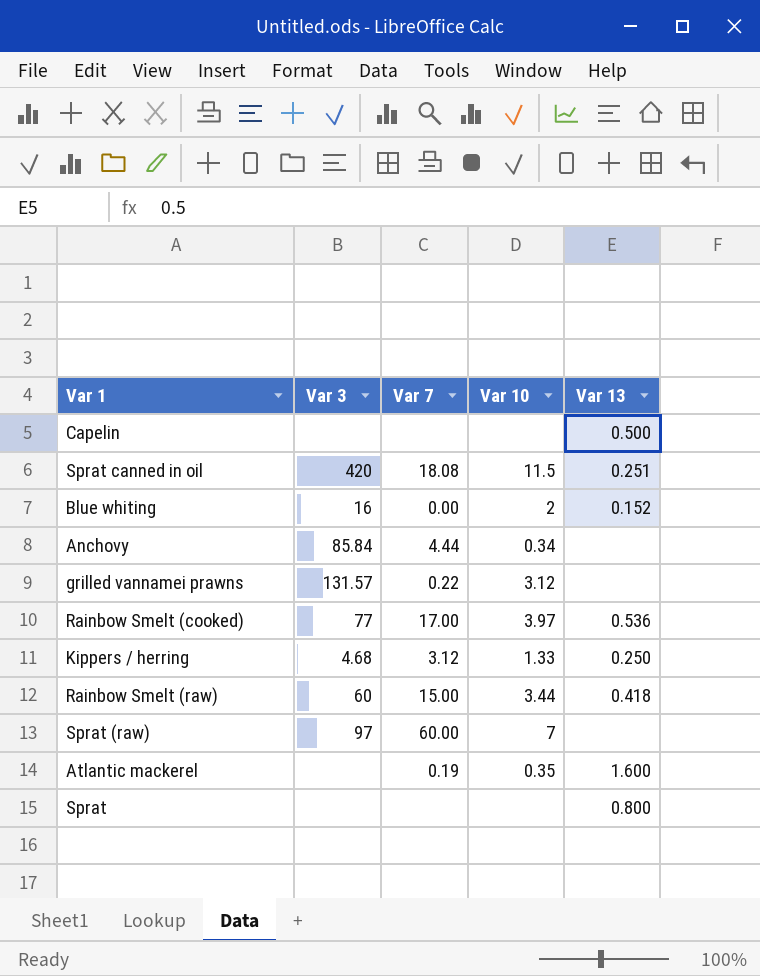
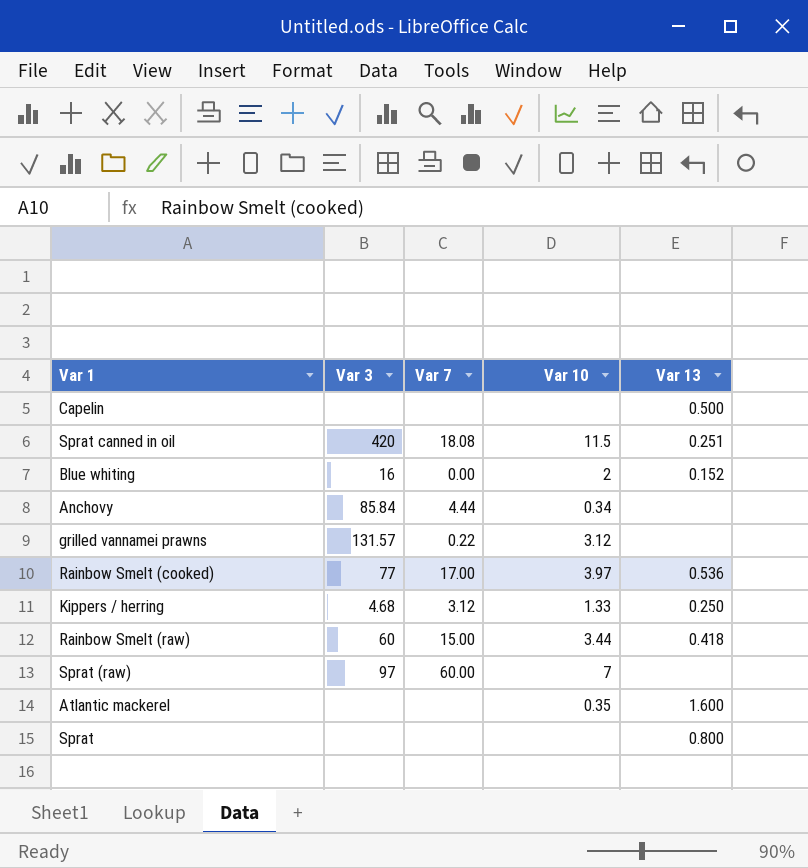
Atlantic mackerel | Var 7: 0.19 -> none

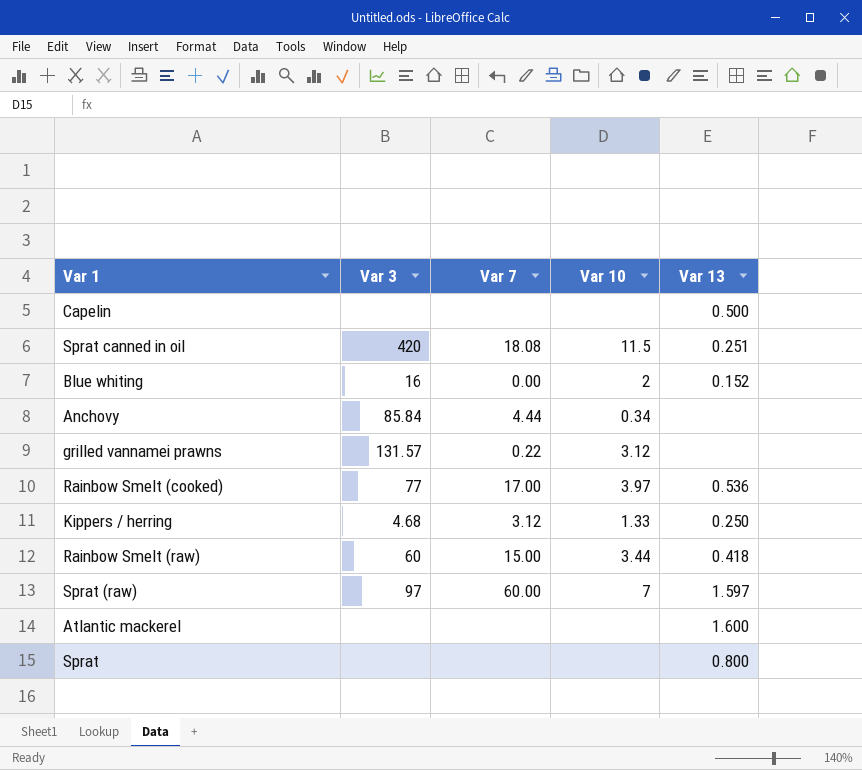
Sprat (raw) | Var 13: none -> 1.597
Atlantic mackerel | Var 10: 0.35 -> none

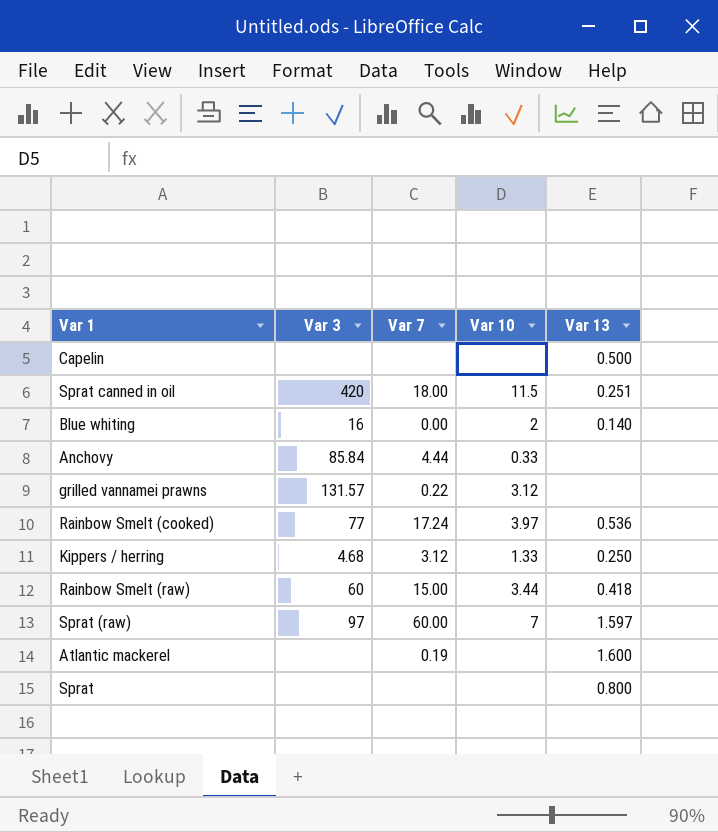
Sprat canned in oil | Var 7: 18.08 -> 18.00
Blue whiting | Var 13: 0.152 -> 0.140
Anchovy | Var 10: 0.34 -> 0.33
Rainbow Smelt (cooked) | Var 7: 17.00 -> 17.24
Atlantic mackerel | Var 7: none -> 0.19

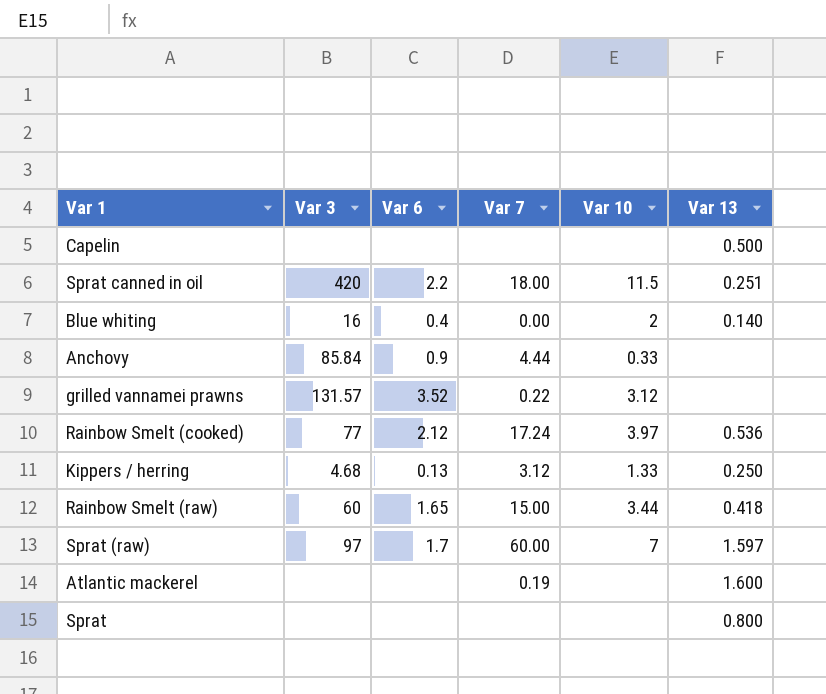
column Var 6 | position: none -> 3

